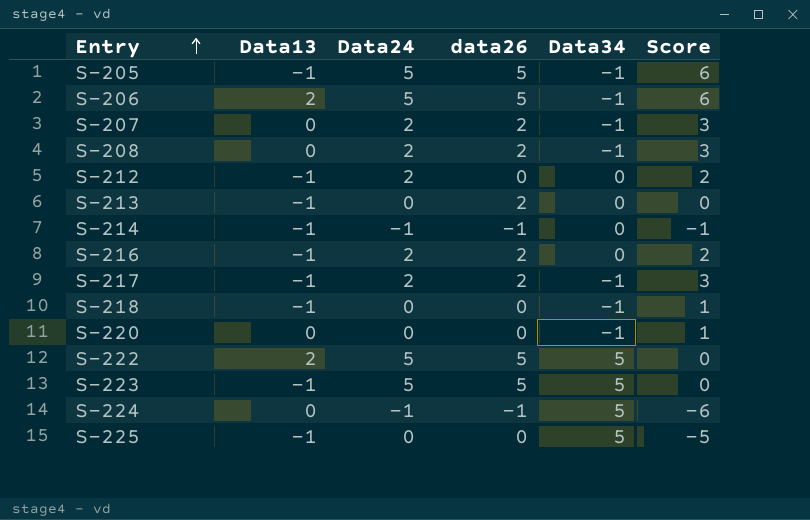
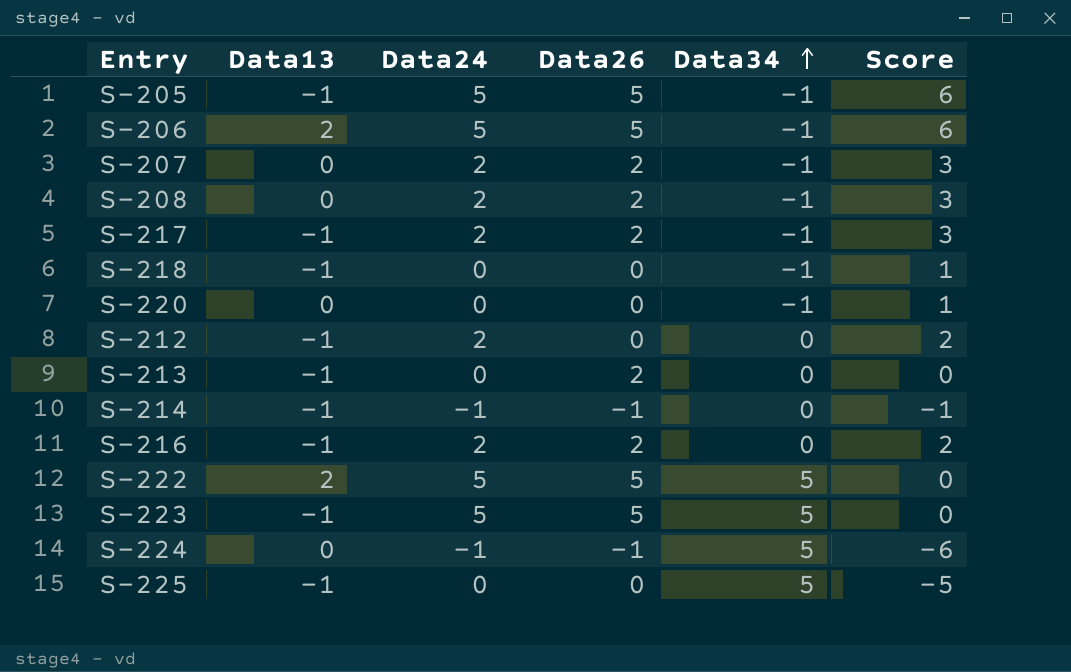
row order: Entry ascending -> Data34 ascending
column name: data26 -> Data26

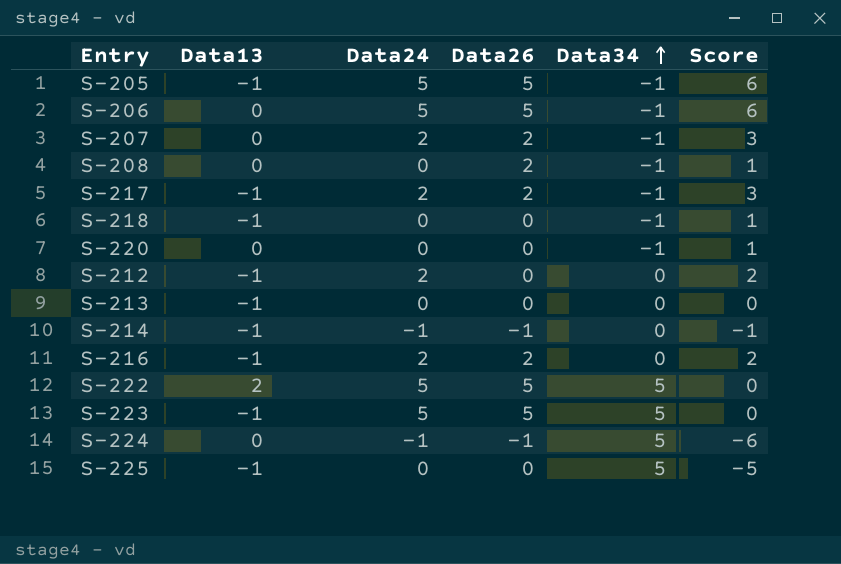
S-206 | Data13: 2 -> 0
S-208 | Data24: 2 -> 0
S-208 | Score: 3 -> 1
S-213 | Data26: 2 -> 0

